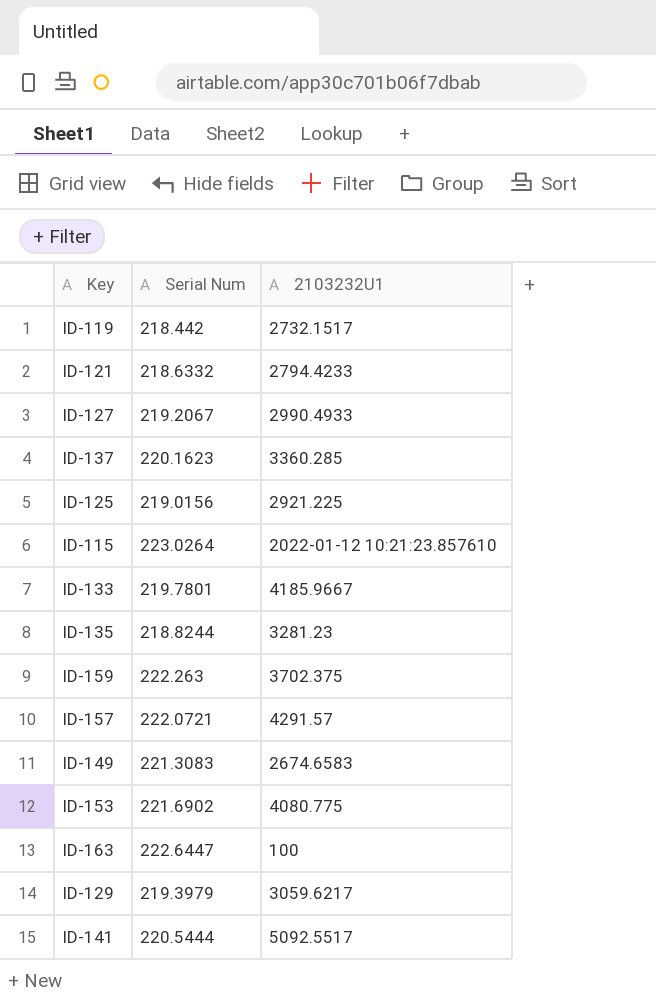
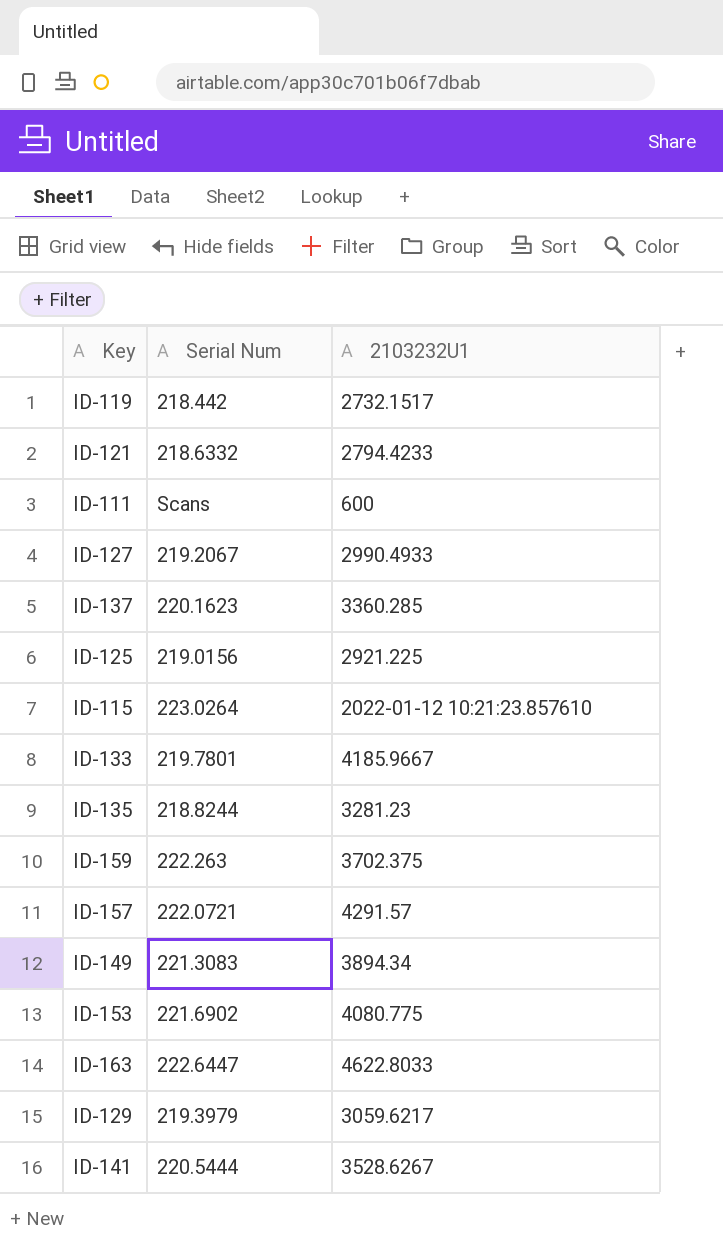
row ID-111: none -> Scans | 600
ID-149 | 2103232U1: 2674.6583 -> 3894.34
ID-163 | 2103232U1: 100 -> 4622.8033
ID-141 | 2103232U1: 5092.5517 -> 3528.6267

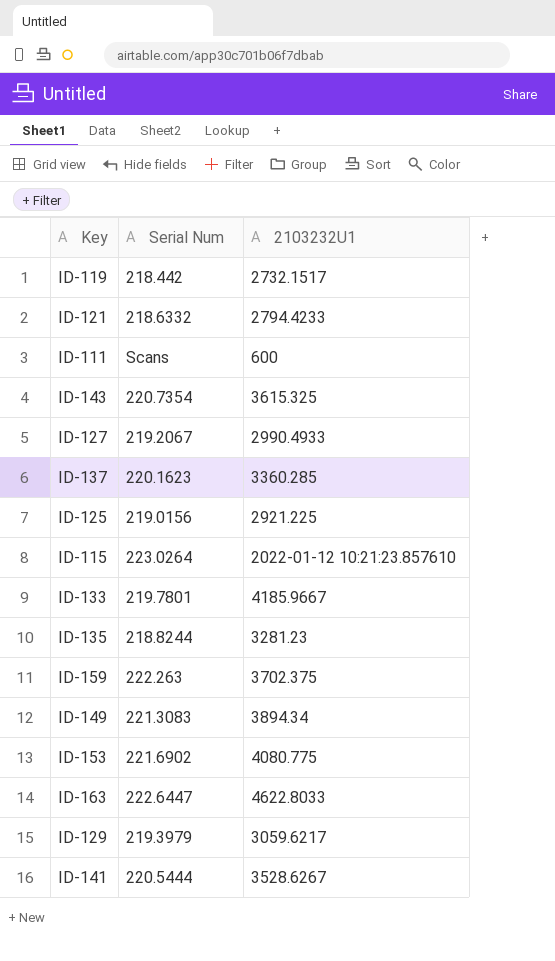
row ID-157: 222.0721 | 4291.57 -> none
row ID-143: none -> 220.7354 | 3615.325

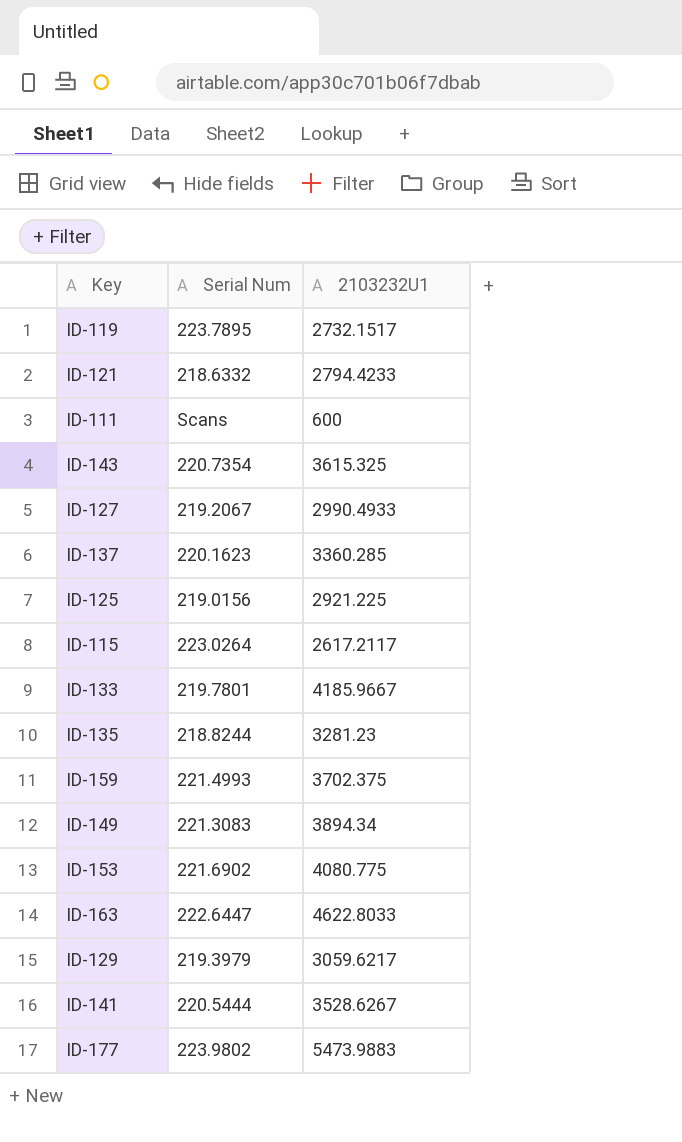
ID-119 | Serial Num: 218.442 -> 223.7895
ID-115 | 2103232U1: 2022-01-12 10:21:23.857610 -> 2617.2117
ID-159 | Serial Num: 222.263 -> 221.4993
row ID-177: none -> 223.9802 | 5473.9883

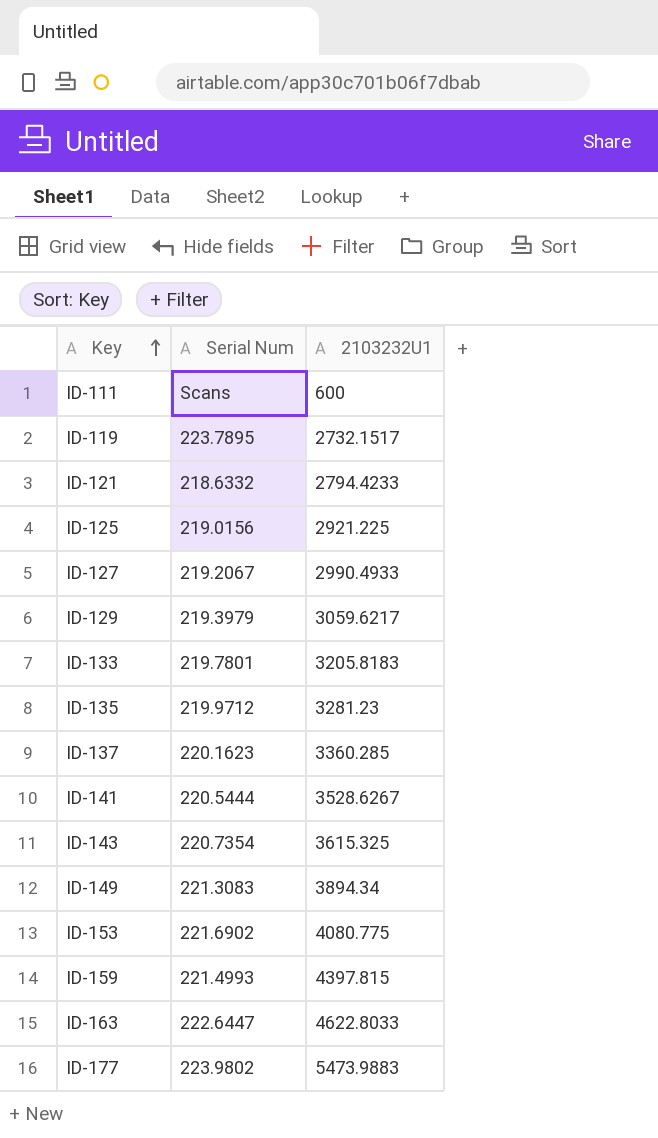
row order: none -> Key ascending
row ID-115: 223.0264 | 2617.2117 -> none
ID-133 | 2103232U1: 4185.9667 -> 3205.8183
ID-135 | Serial Num: 218.8244 -> 219.9712
ID-159 | 2103232U1: 3702.375 -> 4397.815

